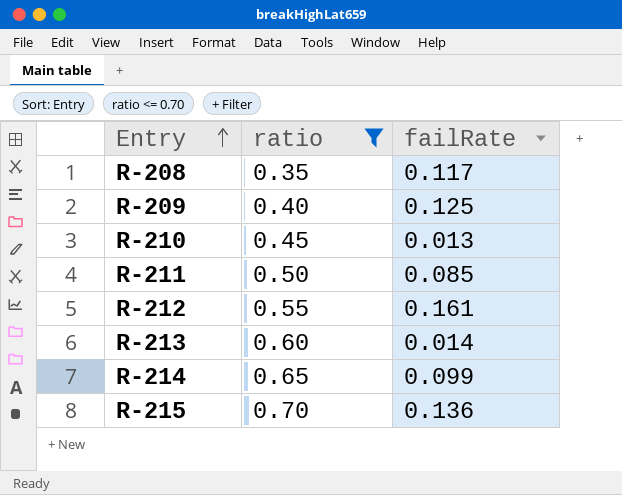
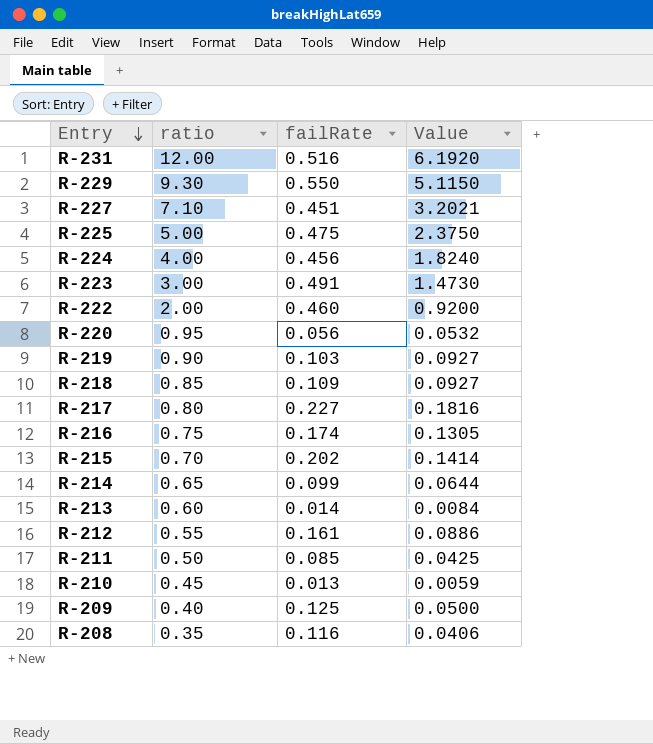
filter: ratio <= 0.70 -> none
row order: Entry ascending -> Entry descending
column Value | formula: none -> [ratio] * [failRate]
R-215 | failRate: 0.136 -> 0.202
R-208 | failRate: 0.117 -> 0.116

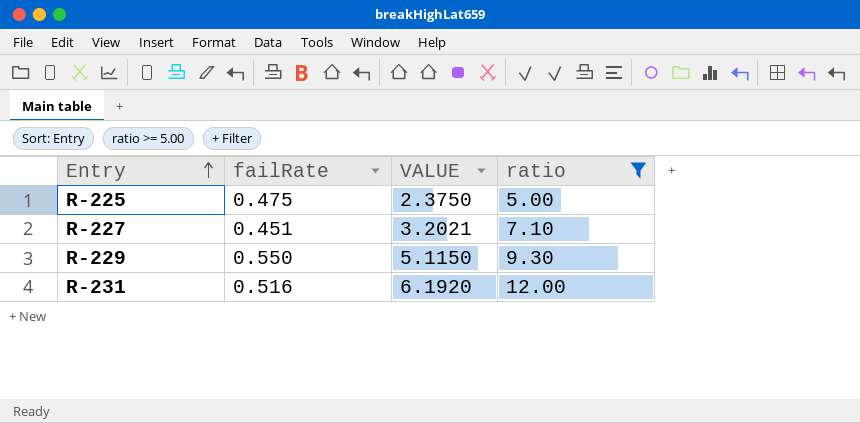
filter: none -> ratio >= 5.00
row order: Entry descending -> Entry ascending
column name: Value -> VALUE
column ratio | position: 2 -> 4

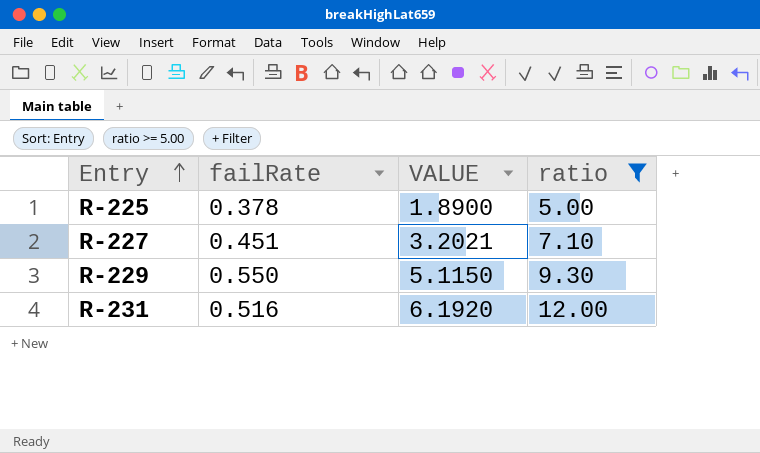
R-225 | failRate: 0.475 -> 0.378
R-225 | VALUE: 2.3750 -> 1.8900

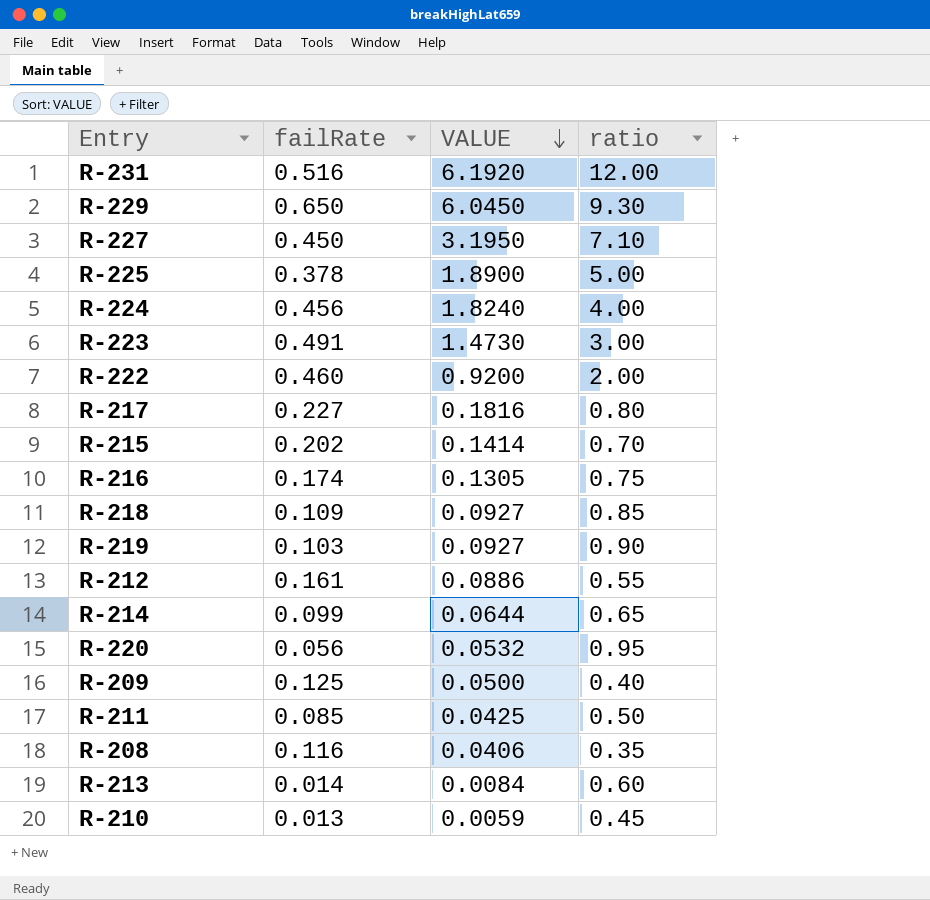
filter: ratio >= 5.00 -> none
row order: Entry ascending -> VALUE descending
R-229 | failRate: 0.550 -> 0.650
R-229 | VALUE: 5.1150 -> 6.0450
R-227 | failRate: 0.451 -> 0.450
R-227 | VALUE: 3.2021 -> 3.1950

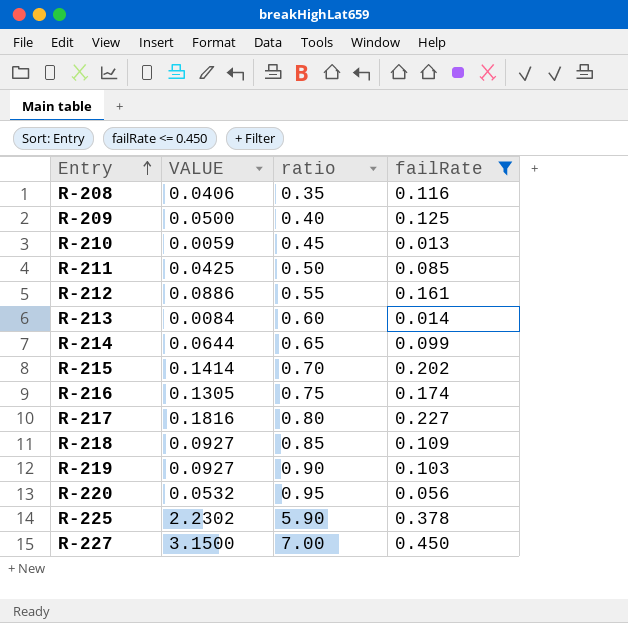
filter: none -> failRate <= 0.450
row order: VALUE descending -> Entry ascending
column failRate | position: 2 -> 4
R-225 | VALUE: 1.8900 -> 2.2302
R-225 | ratio: 5.00 -> 5.90
R-227 | VALUE: 3.1950 -> 3.1500
R-227 | ratio: 7.10 -> 7.00

